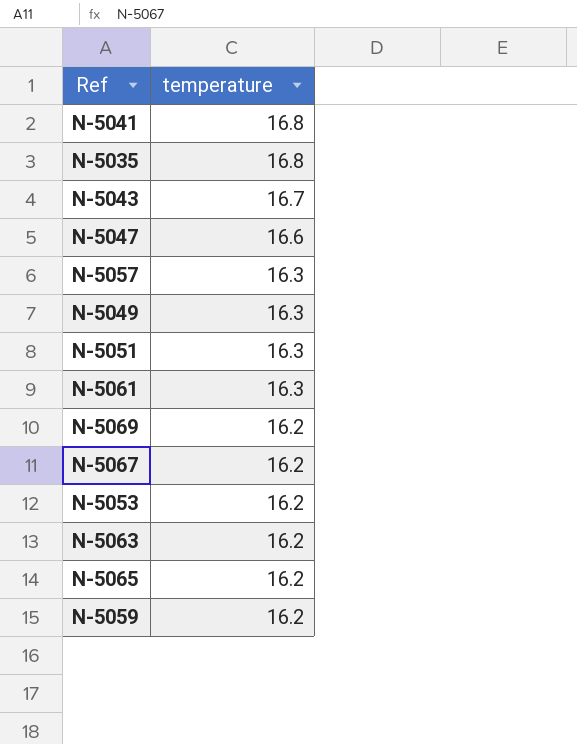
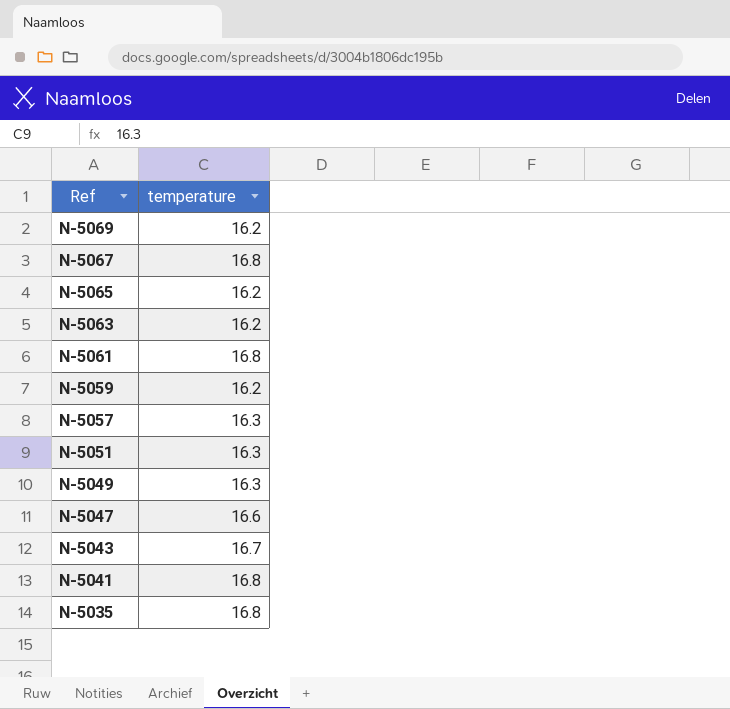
row order: temperature descending -> Ref descending
row N-5053: 16.2 -> none
N-5067 | temperature: 16.2 -> 16.8
N-5061 | temperature: 16.3 -> 16.8

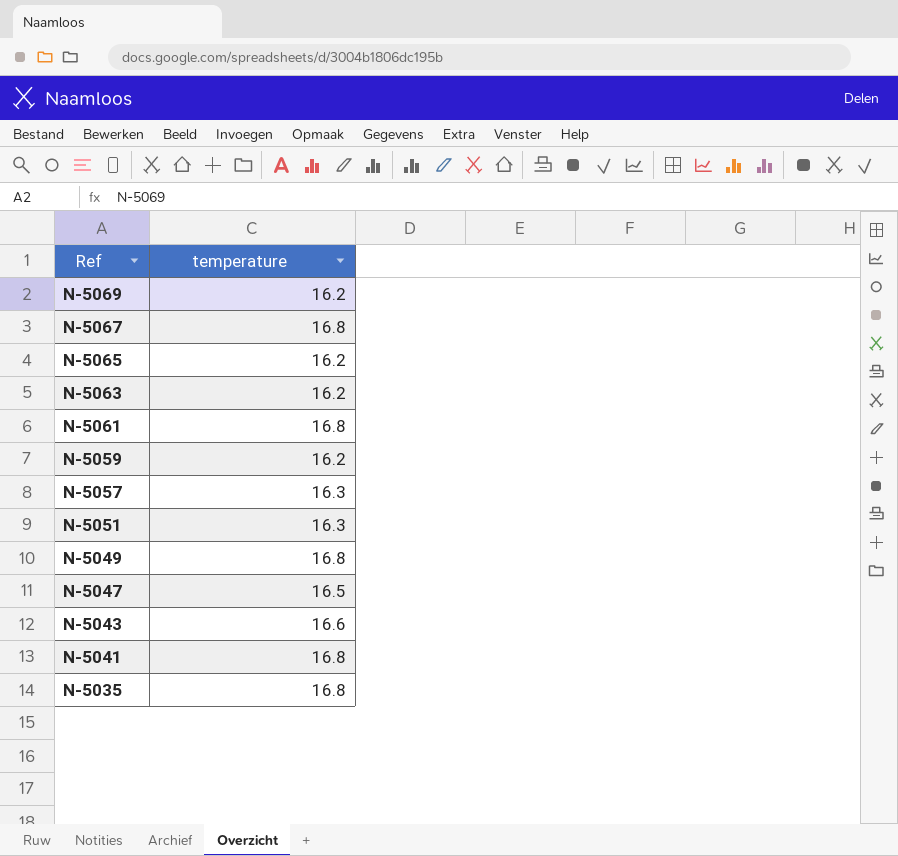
N-5049 | temperature: 16.3 -> 16.8
N-5047 | temperature: 16.6 -> 16.5
N-5043 | temperature: 16.7 -> 16.6

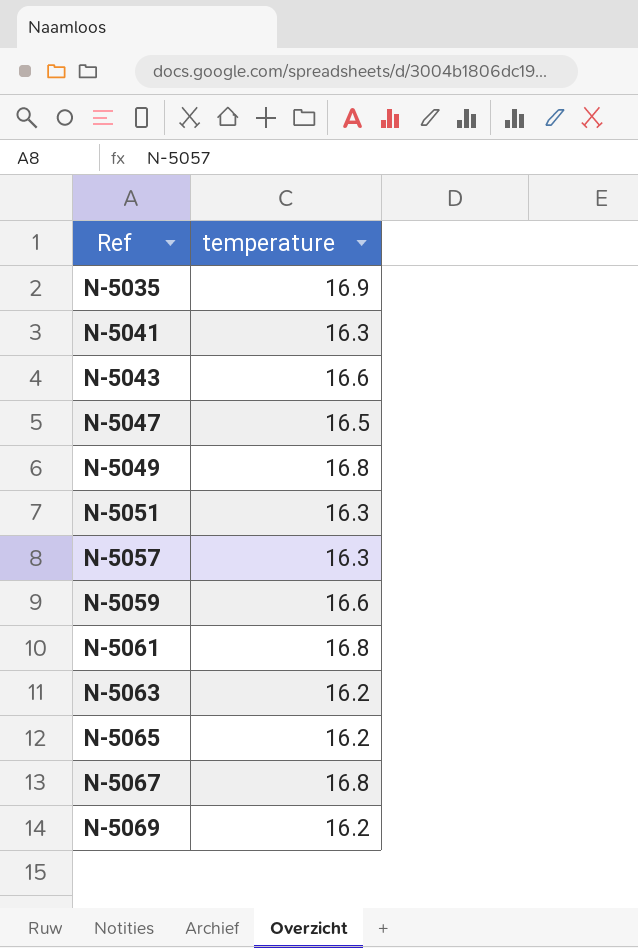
row order: Ref descending -> Ref ascending
N-5035 | temperature: 16.8 -> 16.9
N-5041 | temperature: 16.8 -> 16.3
N-5059 | temperature: 16.2 -> 16.6

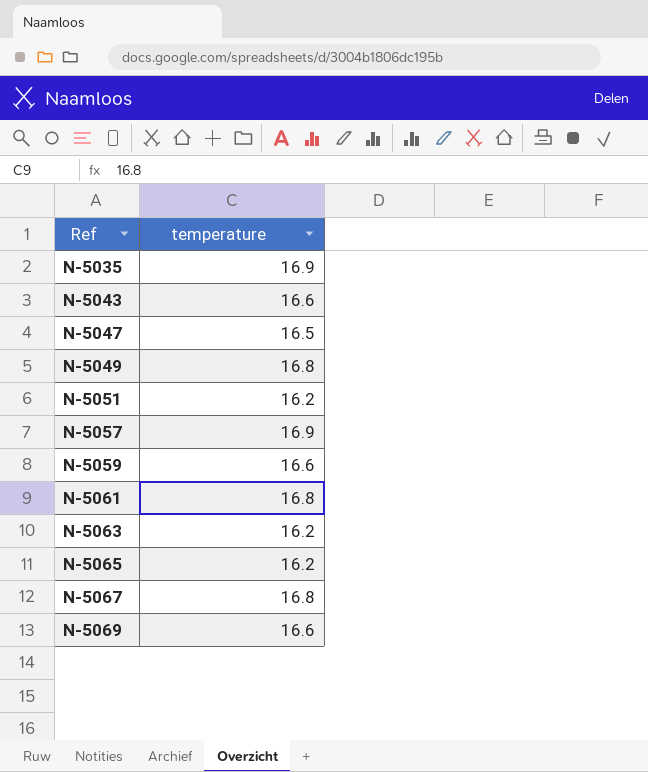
row N-5041: 16.3 -> none
N-5051 | temperature: 16.3 -> 16.2
N-5057 | temperature: 16.3 -> 16.9
N-5069 | temperature: 16.2 -> 16.6

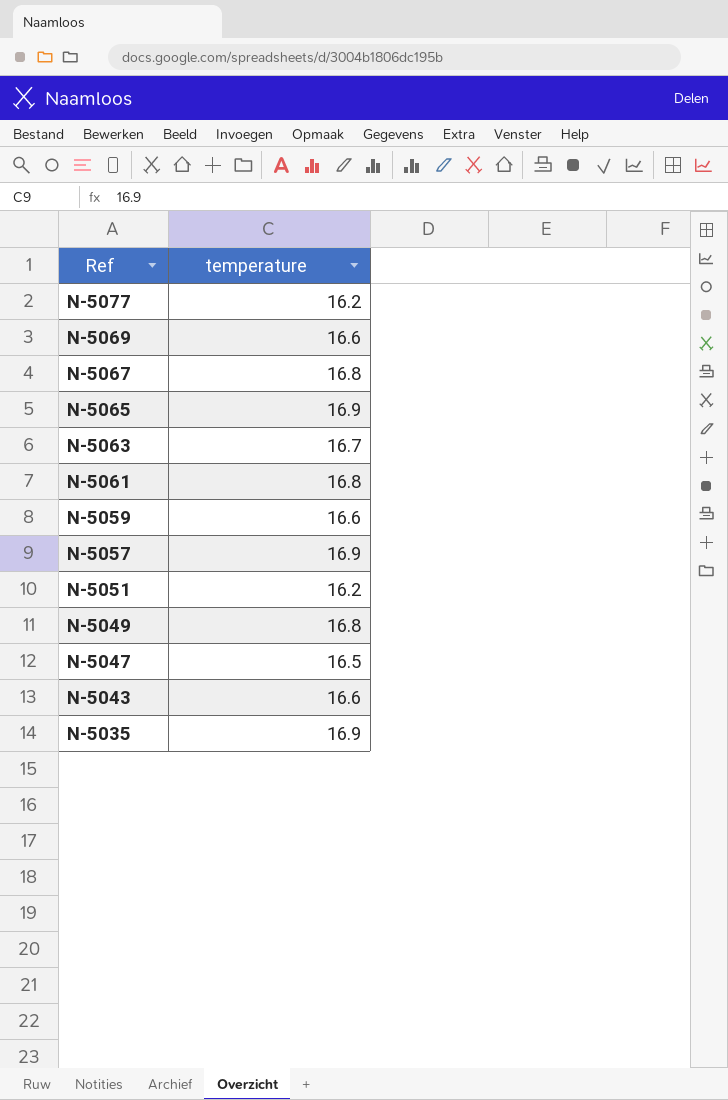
row order: Ref ascending -> Ref descending
row N-5077: none -> 16.2
N-5065 | temperature: 16.2 -> 16.9
N-5063 | temperature: 16.2 -> 16.7

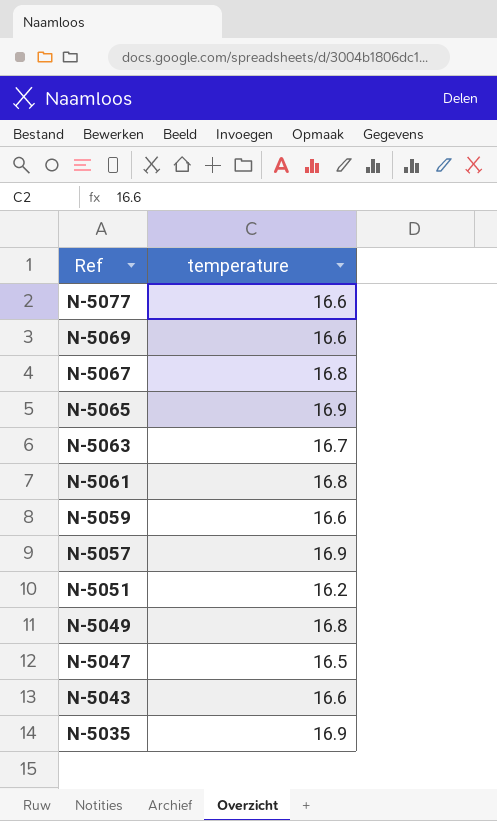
N-5077 | temperature: 16.2 -> 16.6

